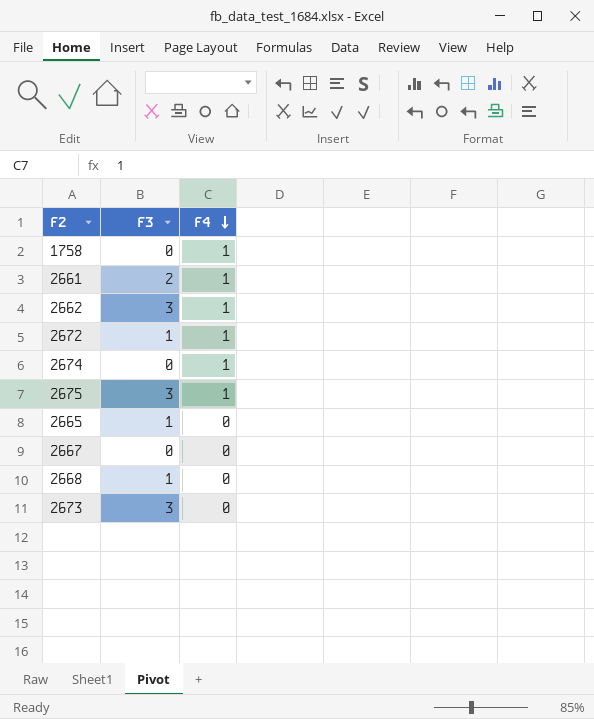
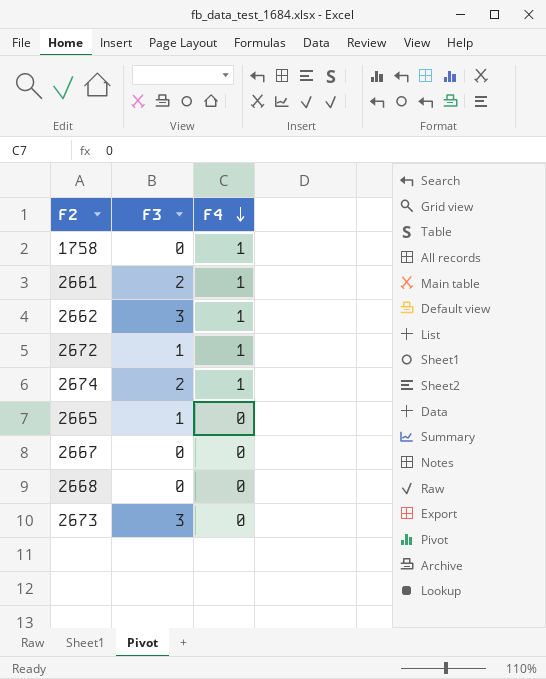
row 2675: 3 | 1 -> none
2674 | F3: 0 -> 2
2668 | F3: 1 -> 0

